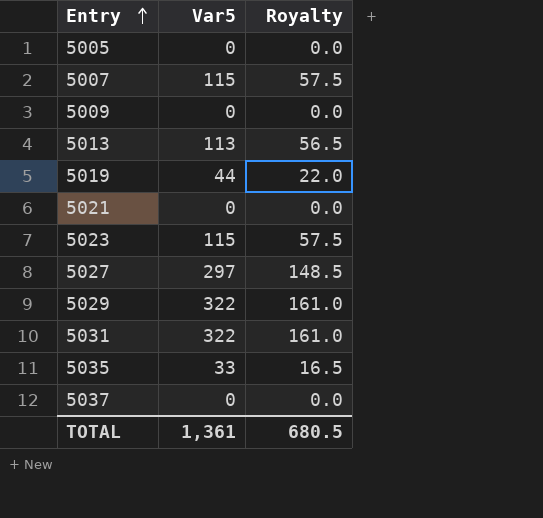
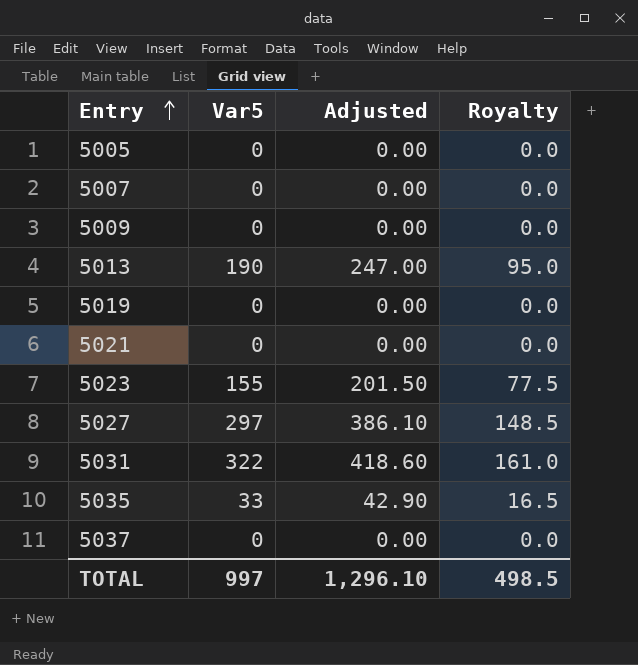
column Adjusted | formula: none -> [Var5] * 1.3
row 5029: 322 | 161.0 -> none
5007 | Var5: 115 -> 0
5007 | Royalty: 57.5 -> 0.0
5013 | Var5: 113 -> 190
5013 | Royalty: 56.5 -> 95.0
5019 | Var5: 44 -> 0
5019 | Royalty: 22.0 -> 0.0
5023 | Var5: 115 -> 155
5023 | Royalty: 57.5 -> 77.5
TOTAL | Var5: 1,361 -> 997
TOTAL | Royalty: 680.5 -> 498.5

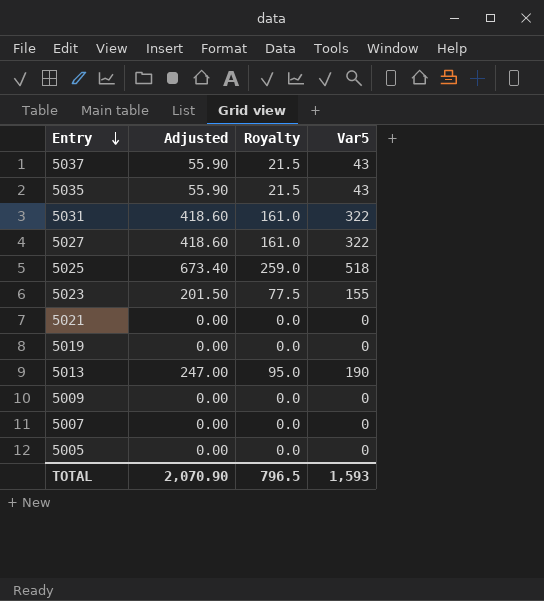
row order: Entry ascending -> Entry descending
column Var5 | position: 2 -> 4
5037 | Adjusted: 0.00 -> 55.90
5037 | Royalty: 0.0 -> 21.5
5037 | Var5: 0 -> 43
5035 | Adjusted: 42.90 -> 55.90
5035 | Royalty: 16.5 -> 21.5
5035 | Var5: 33 -> 43
5027 | Adjusted: 386.10 -> 418.60
5027 | Royalty: 148.5 -> 161.0
5027 | Var5: 297 -> 322
row 5025: none -> 673.40 | 259.0 | 518
TOTAL | Adjusted: 1,296.10 -> 2,070.90
TOTAL | Royalty: 498.5 -> 796.5
TOTAL | Var5: 997 -> 1,593

